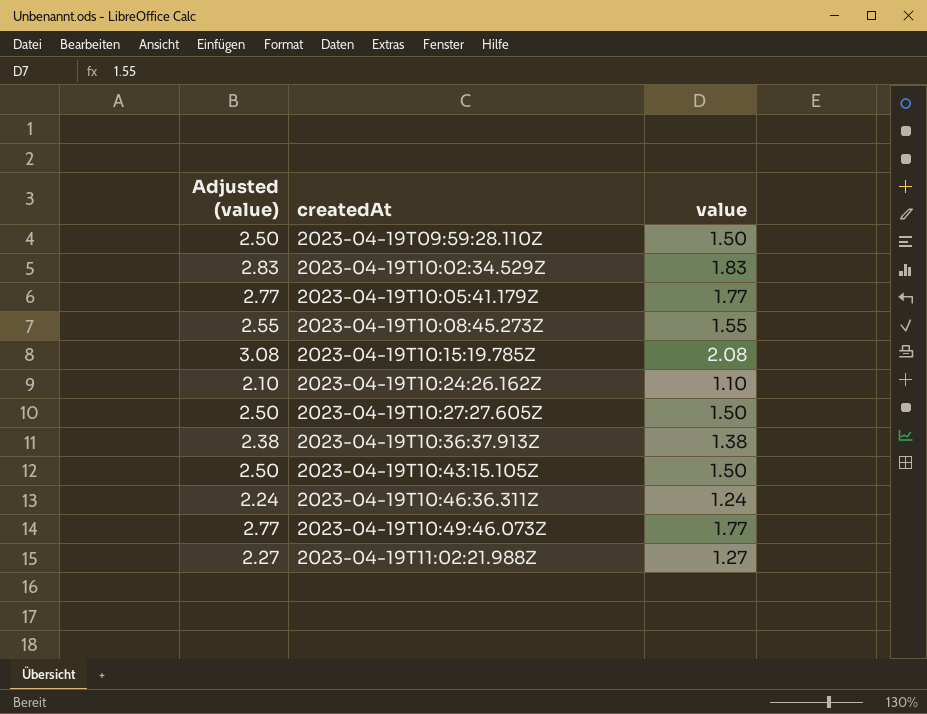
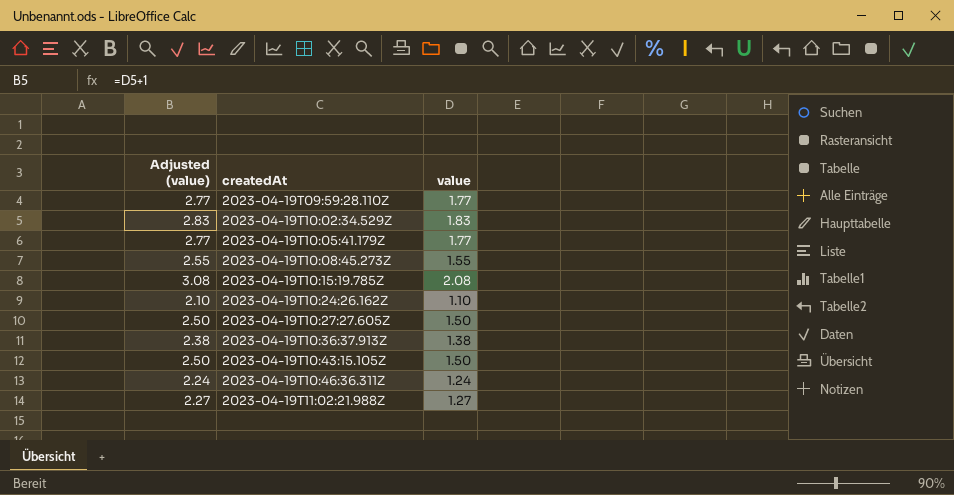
row 2023-04-19T10:49:46.073Z: 2.77 | 1.77 -> none
2023-04-19T09:59:28.110Z | Adjusted (value): 2.50 -> 2.77
2023-04-19T09:59:28.110Z | value: 1.50 -> 1.77

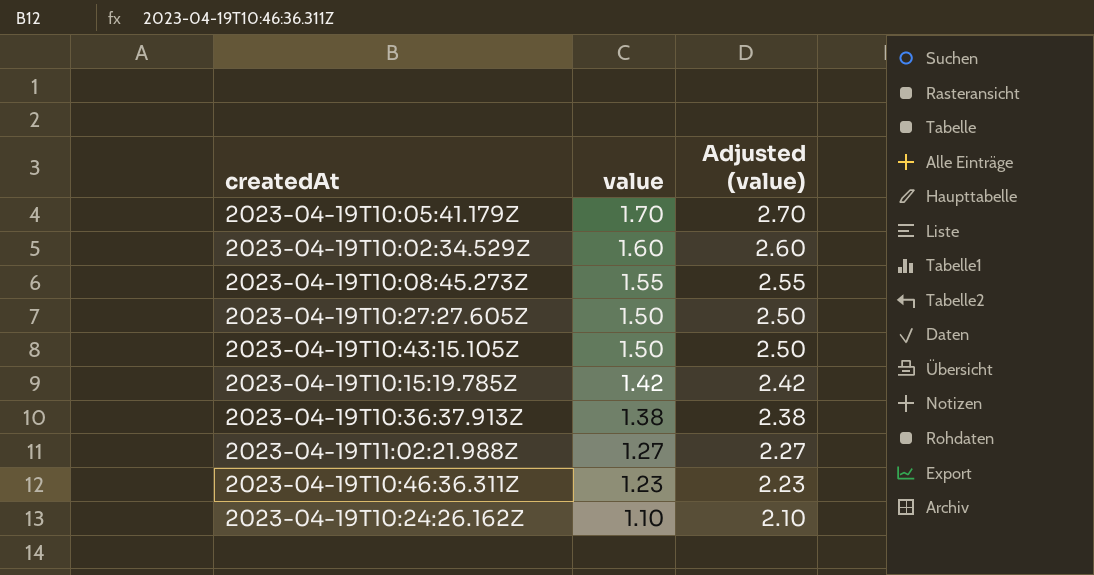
row order: createdAt ascending -> value descending
column Adjusted (value) | position: 1 -> 3
row 2023-04-19T09:59:28.110Z: 2.77 | 1.77 -> none
2023-04-19T10:05:41.179Z | value: 1.77 -> 1.70
2023-04-19T10:05:41.179Z | Adjusted (value): 2.77 -> 2.70
2023-04-19T10:02:34.529Z | value: 1.83 -> 1.60
2023-04-19T10:02:34.529Z | Adjusted (value): 2.83 -> 2.60
2023-04-19T10:15:19.785Z | value: 2.08 -> 1.42
2023-04-19T10:15:19.785Z | Adjusted (value): 3.08 -> 2.42
2023-04-19T10:46:36.311Z | value: 1.24 -> 1.23
2023-04-19T10:46:36.311Z | Adjusted (value): 2.24 -> 2.23

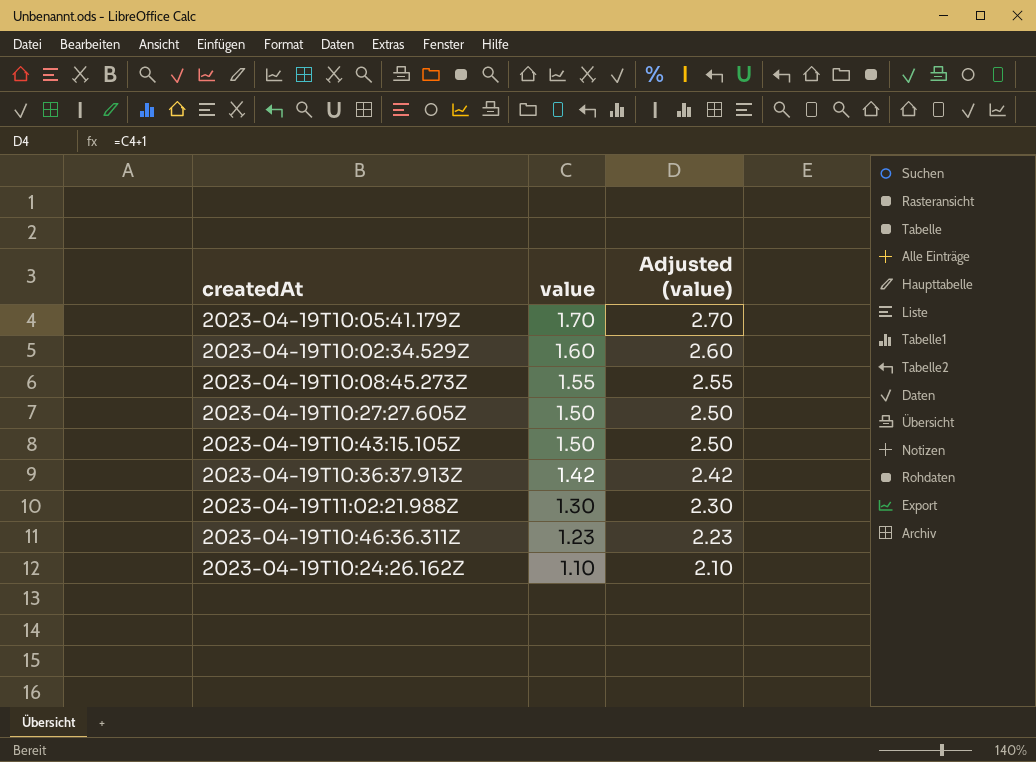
row 2023-04-19T10:15:19.785Z: 1.42 | 2.42 -> none
2023-04-19T10:36:37.913Z | value: 1.38 -> 1.42
2023-04-19T10:36:37.913Z | Adjusted (value): 2.38 -> 2.42
2023-04-19T11:02:21.988Z | value: 1.27 -> 1.30
2023-04-19T11:02:21.988Z | Adjusted (value): 2.27 -> 2.30

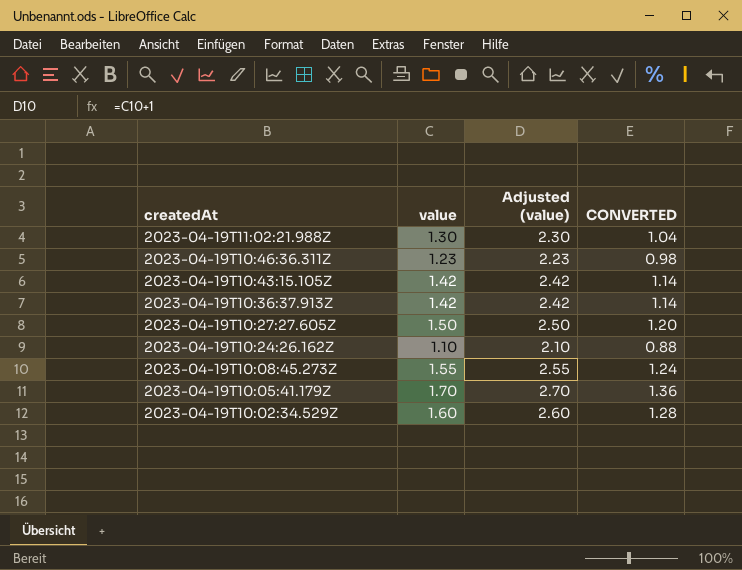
row order: value descending -> createdAt descending
column CONVERTED | formula: none -> [value] * 0.8
2023-04-19T10:43:15.105Z | value: 1.50 -> 1.42
2023-04-19T10:43:15.105Z | Adjusted (value): 2.50 -> 2.42

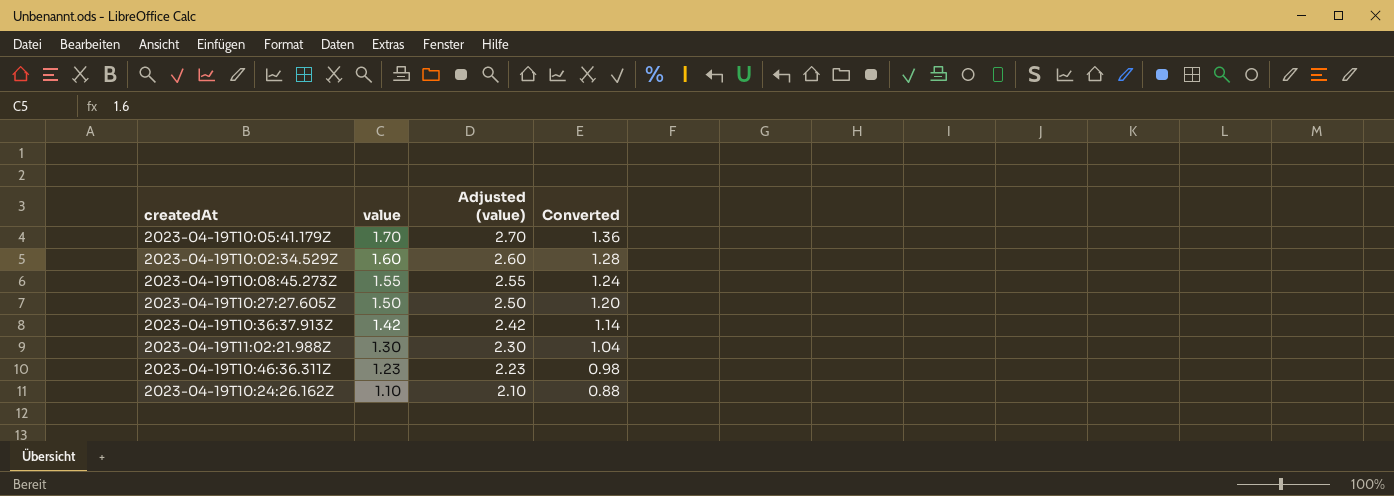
row order: createdAt descending -> value descending
column name: CONVERTED -> Converted
row 2023-04-19T10:43:15.105Z: 1.42 | 2.42 | 1.14 -> none

